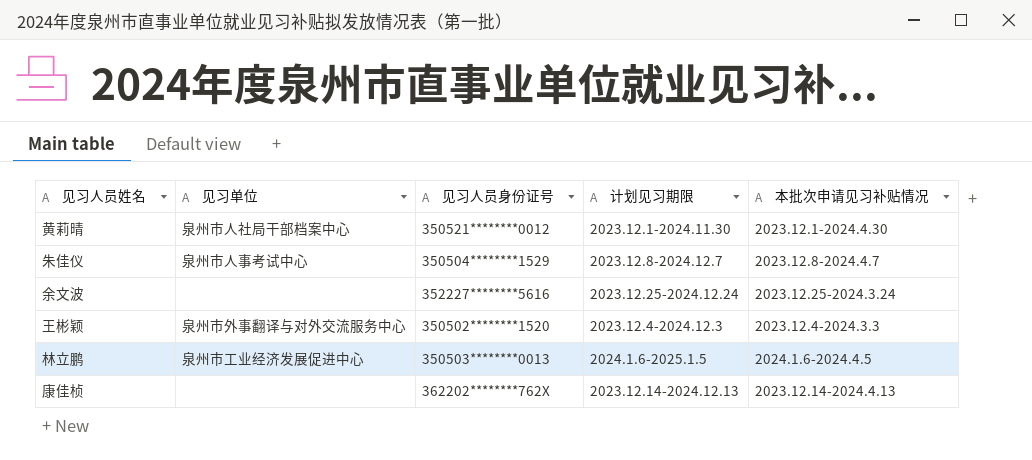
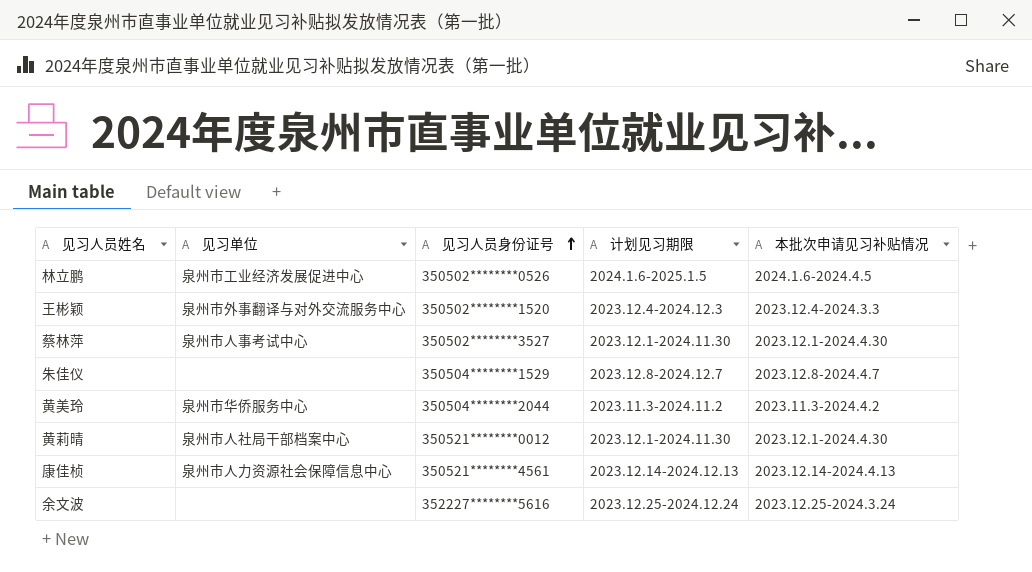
row order: none -> 见习人员身份证号 ascending
林立鹏 | 见习人员身份证号: 350503********0013 -> 350502********0526
row 蔡林萍: none -> 泉州市人事考试中心 | 350502********3527 | 2023.12.1-2024.11.30 | 2023.12.1-2024.4.30
朱佳仪 | 见习单位: 泉州市人事考试中心 -> none
row 黄美玲: none -> 泉州市华侨服务中心 | 350504********2044 | 2023.11.3-2024.11.2 | 2023.11.3-2024.4.2
康佳桢 | 见习单位: none -> 泉州市人力资源社会保障信息中心
康佳桢 | 见习人员身份证号: 362202********762X -> 350521********4561

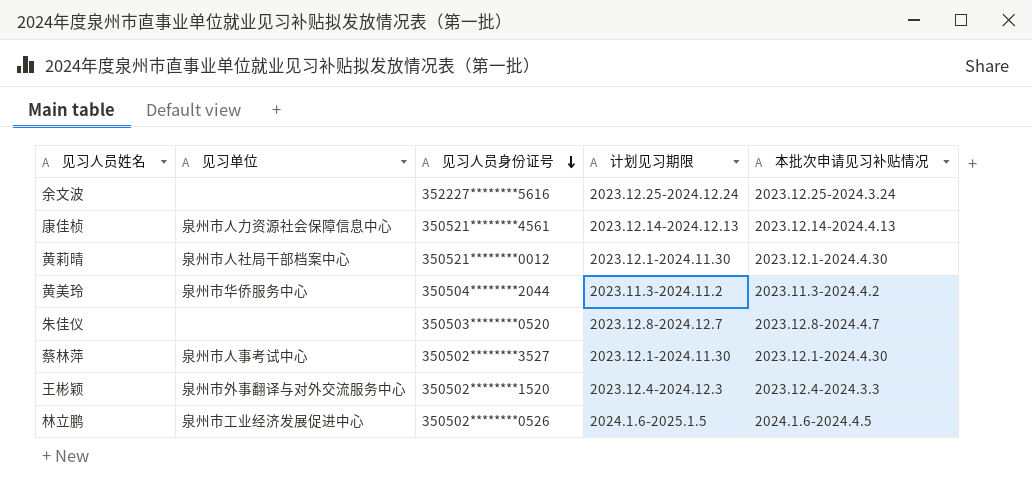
row order: 见习人员身份证号 ascending -> 见习人员身份证号 descending
朱佳仪 | 见习人员身份证号: 350504********1529 -> 350503********0520

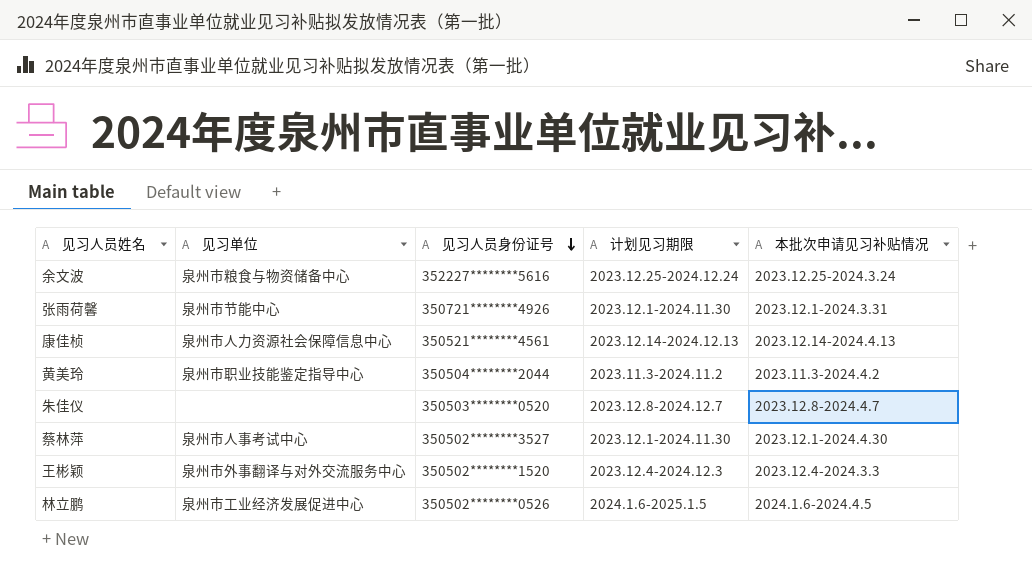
row 黄莉晴: 泉州市人社局干部档案中心 | 350521********0012 | 2023.12.1-2024.11.30 | 2023.12.1-2024.4.30 -> none
余文波 | 见习单位: none -> 泉州市粮食与物资储备中心
row 张雨荷馨: none -> 泉州市节能中心 | 350721********4926 | 2023.12.1-2024.11.30 | 2023.12.1-2024.3.31
黄美玲 | 见习单位: 泉州市华侨服务中心 -> 泉州市职业技能鉴定指导中心

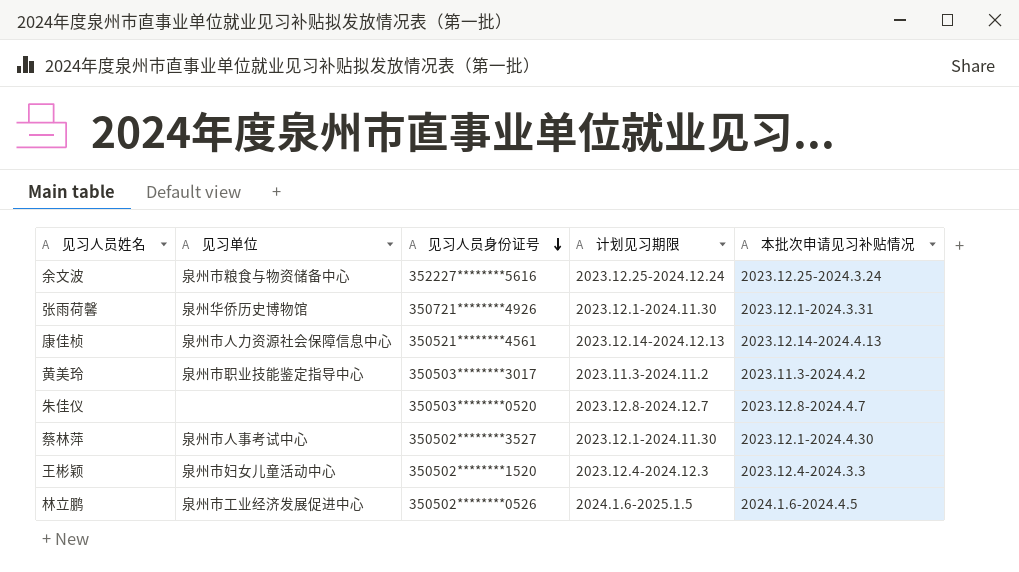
张雨荷馨 | 见习单位: 泉州市节能中心 -> 泉州华侨历史博物馆
黄美玲 | 见习人员身份证号: 350504********2044 -> 350503********3017
王彬颖 | 见习单位: 泉州市外事翻译与对外交流服务中心 -> 泉州市妇女儿童活动中心

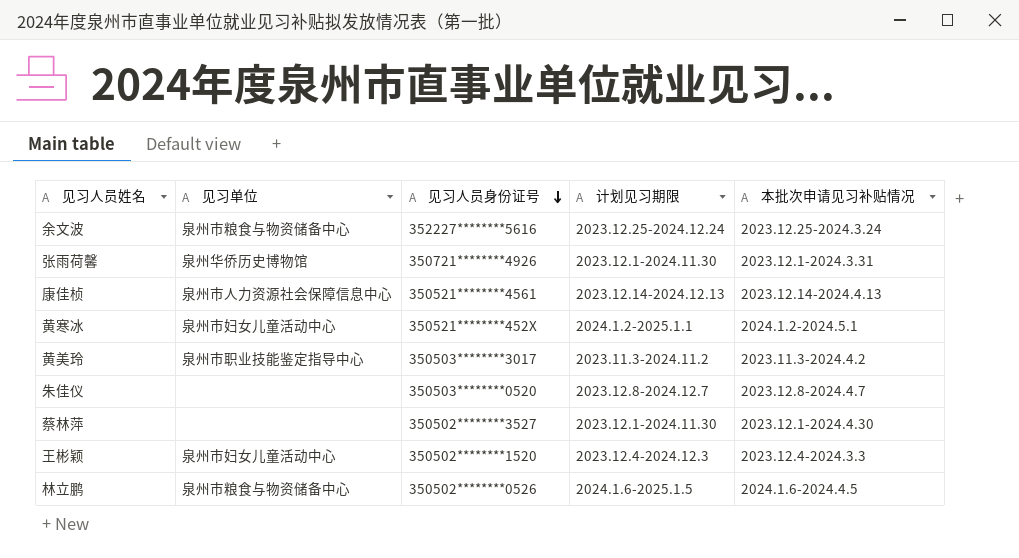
row 黄寒冰: none -> 泉州市妇女儿童活动中心 | 350521********452X | 2024.1.2-2025.1.1 | 2024.1.2-2024.5.1
蔡林萍 | 见习单位: 泉州市人事考试中心 -> none
林立鹏 | 见习单位: 泉州市工业经济发展促进中心 -> 泉州市粮食与物资储备中心

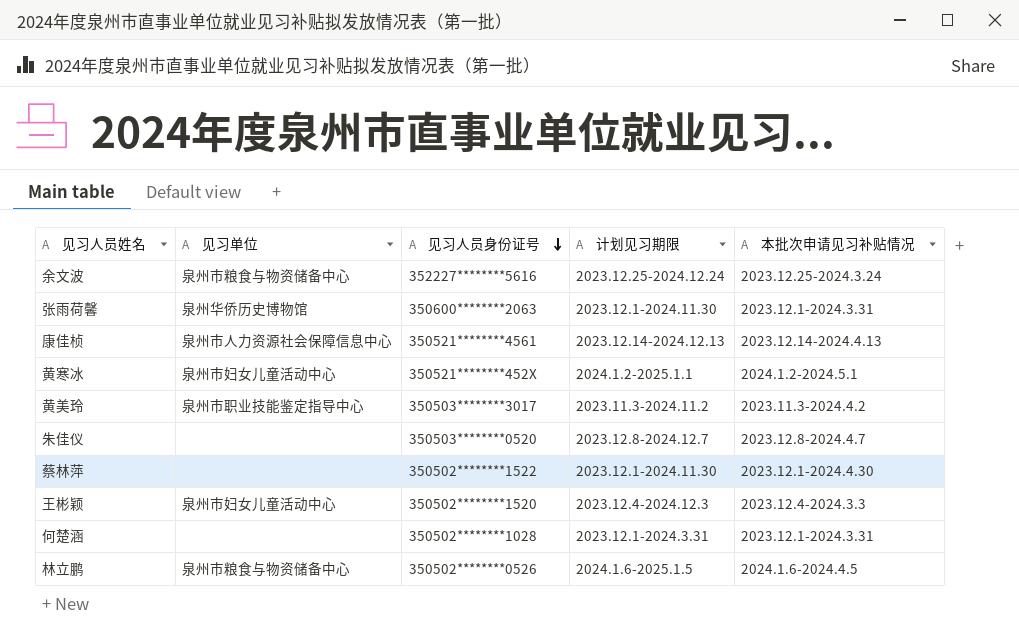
张雨荷馨 | 见习人员身份证号: 350721********4926 -> 350600********2063
蔡林萍 | 见习人员身份证号: 350502********3527 -> 350502********1522
row 何楚涵: none -> none | 350502********1028 | 2023.12.1-2024.3.31 | 2023.12.1-2024.3.31

